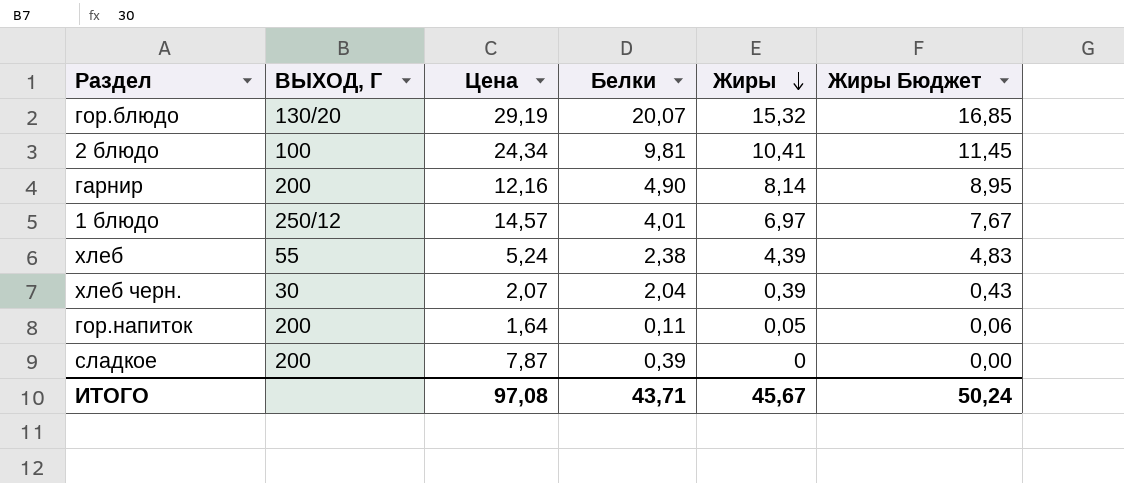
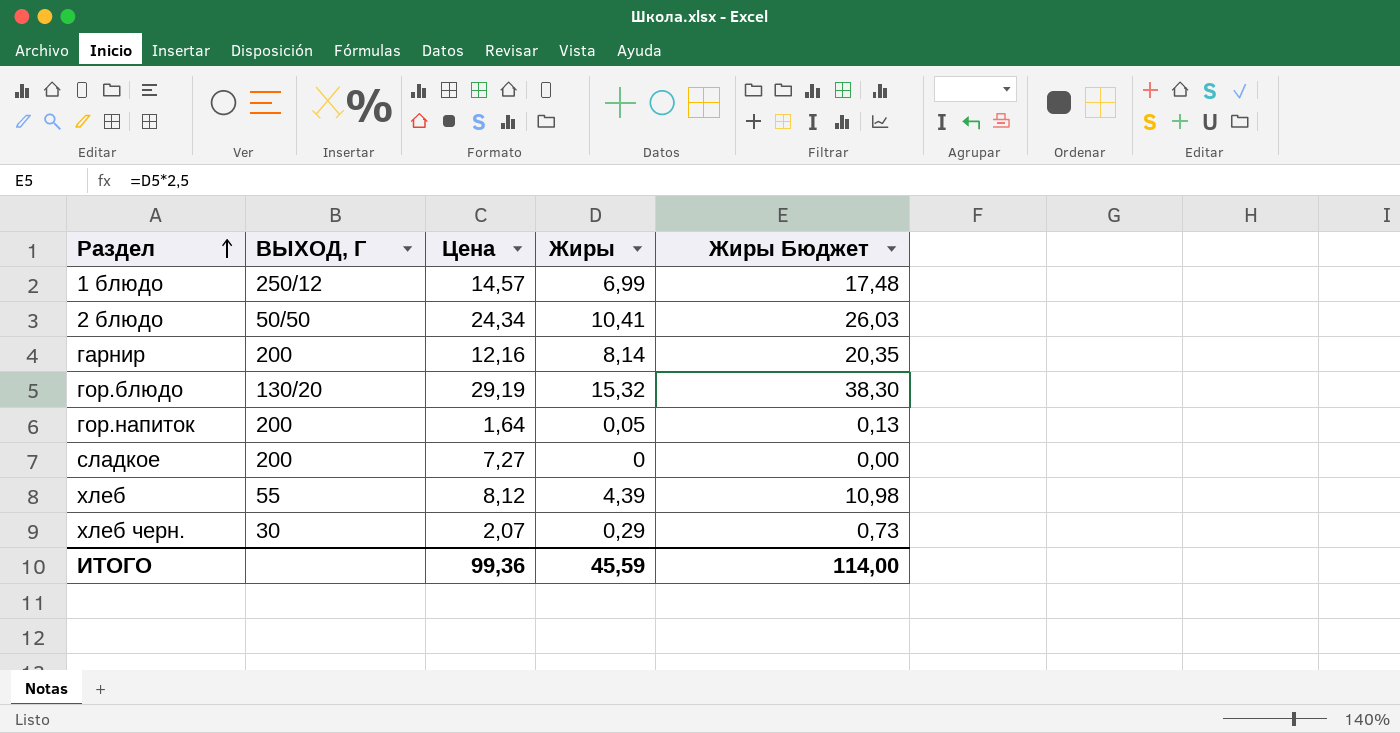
row order: Жиры descending -> Раздел ascending
column Белки | position: 4 -> none
column Жиры Бюджет | formula: [Жиры] * 1,1 -> [Жиры] * 2,5
1 блюдо | Жиры: 6,97 -> 6,99
2 блюдо | ВЫХОД, Г: 100 -> 50/50
сладкое | Цена: 7,87 -> 7,27
хлеб | Цена: 5,24 -> 8,12
хлеб черн. | Жиры: 0,39 -> 0,29
ИТОГО | Цена: 97,08 -> 99,36
ИТОГО | Жиры: 45,67 -> 45,59
ИТОГО | Жиры Бюджет: 50,24 -> 114,00

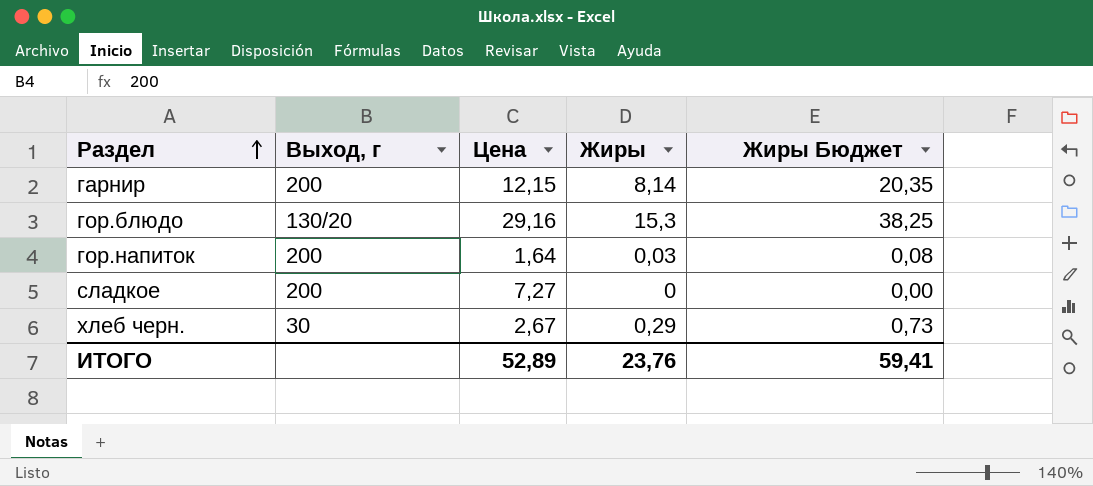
column name: ВЫХОД, Г -> Выход, г
row 1 блюдо: 250/12 | 14,57 | 6,99 | 17,48 -> none
row 2 блюдо: 50/50 | 24,34 | 10,41 | 26,03 -> none
row хлеб: 55 | 8,12 | 4,39 | 10,98 -> none
гарнир | Цена: 12,16 -> 12,15
гор.блюдо | Цена: 29,19 -> 29,16
гор.блюдо | Жиры: 15,32 -> 15,3
гор.блюдо | Жиры Бюджет: 38,30 -> 38,25
гор.напиток | Жиры: 0,05 -> 0,03
гор.напиток | Жиры Бюджет: 0,13 -> 0,08
хлеб черн. | Цена: 2,07 -> 2,67
ИТОГО | Цена: 99,36 -> 52,89
ИТОГО | Жиры: 45,59 -> 23,76
ИТОГО | Жиры Бюджет: 114,00 -> 59,41

